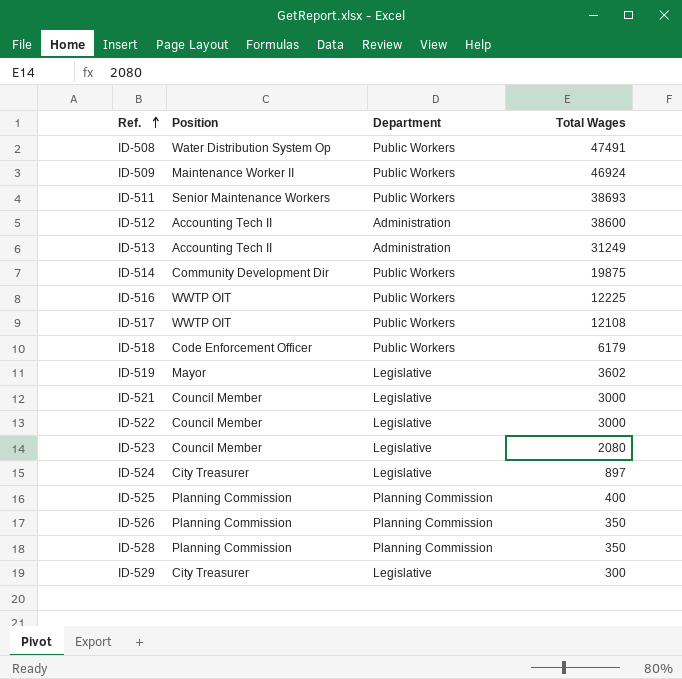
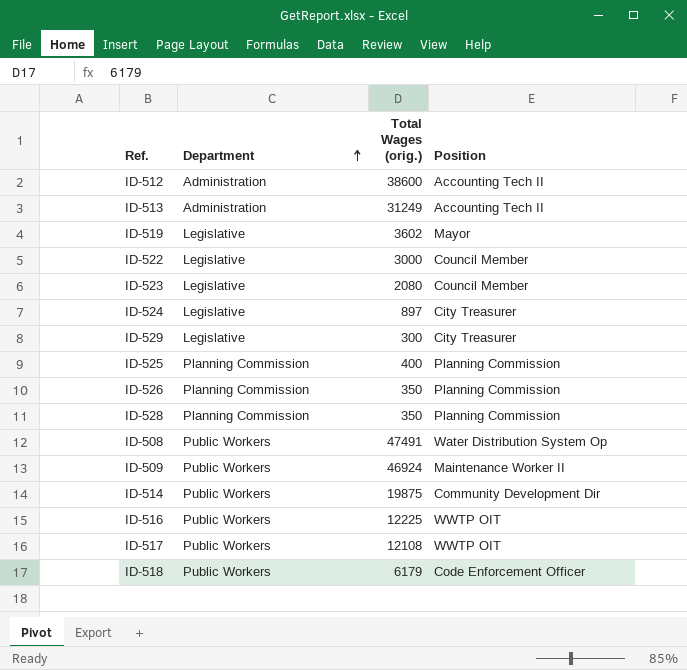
row order: Ref. ascending -> Department ascending
column name: Total Wages -> Total Wages (orig.)
column Position | position: 2 -> 4
row ID-511: Senior Maintenance Workers | Public Workers | 38693 -> none
row ID-521: Council Member | Legislative | 3000 -> none

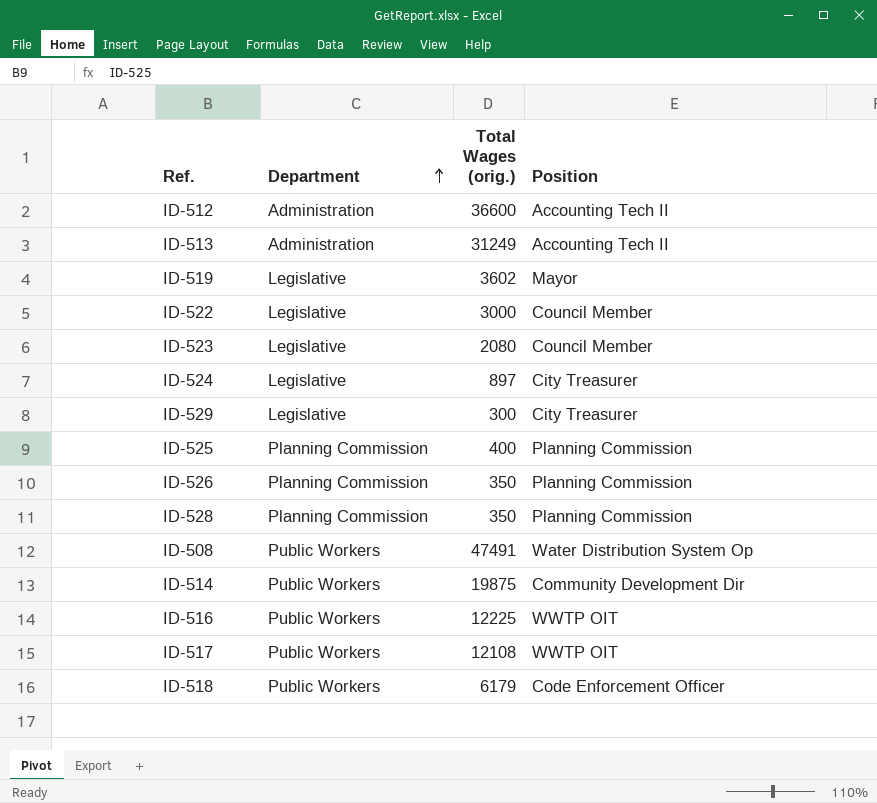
row ID-509: Public Workers | 46924 | Maintenance Worker II -> none
ID-512 | Total Wages (orig.): 38600 -> 36600

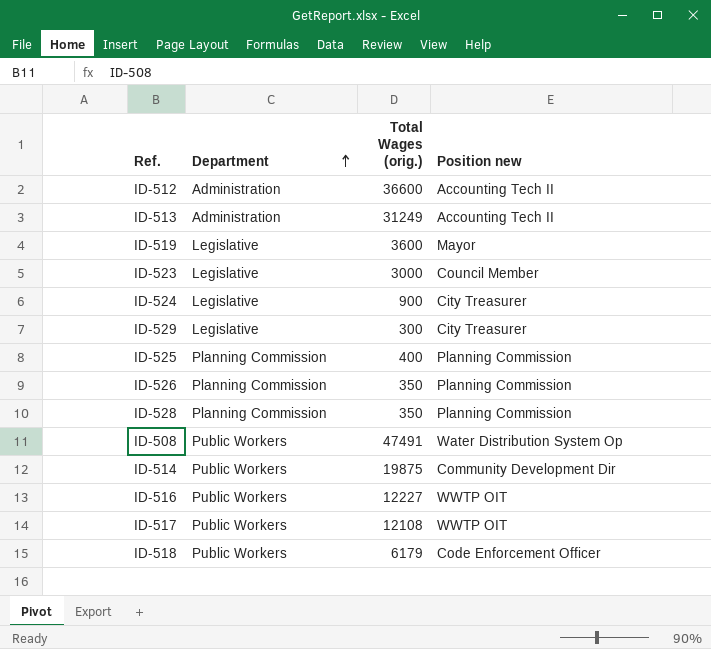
column name: Position -> Position new
row ID-522: Legislative | 3000 | Council Member -> none
ID-519 | Total Wages (orig.): 3602 -> 3600
ID-523 | Total Wages (orig.): 2080 -> 3000
ID-524 | Total Wages (orig.): 897 -> 900
ID-516 | Total Wages (orig.): 12225 -> 12227

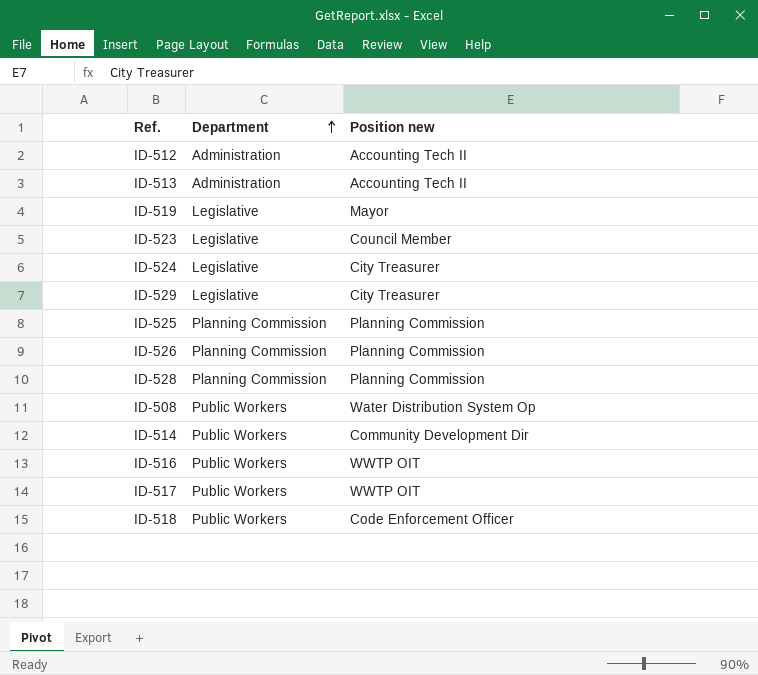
column Total Wages (orig.) | position: 3 -> none

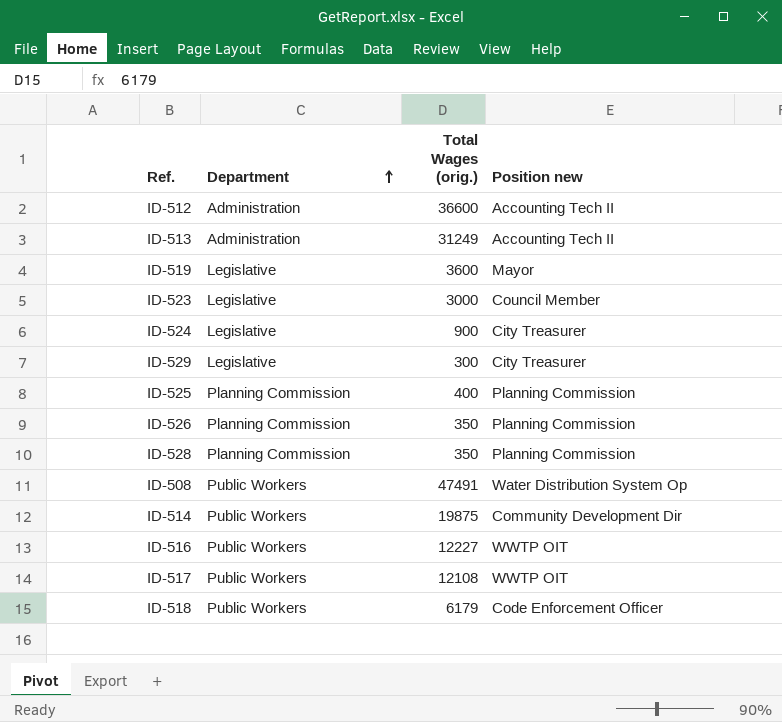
column Total Wages (orig.) | position: none -> 3

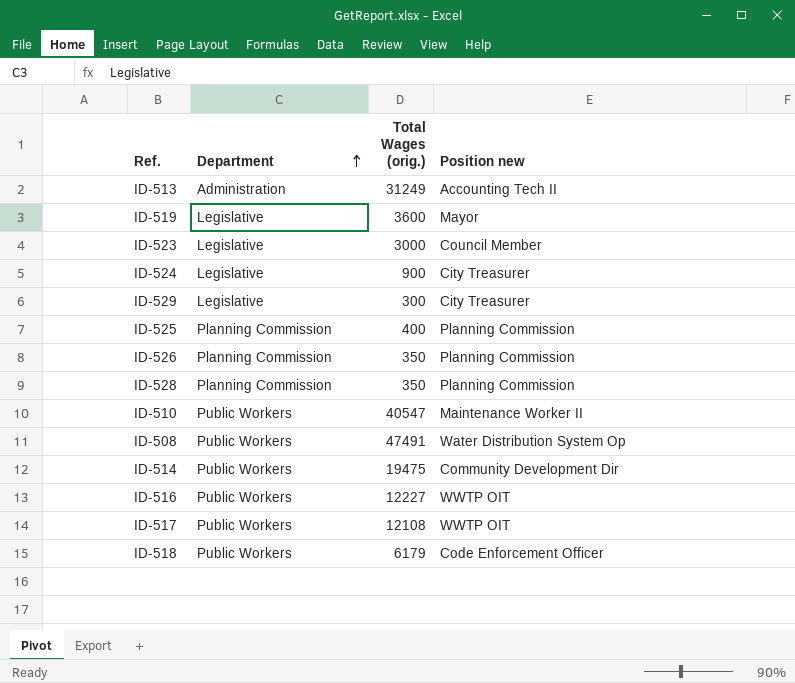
row ID-512: Administration | 36600 | Accounting Tech II -> none
row ID-510: none -> Public Workers | 40547 | Maintenance Worker II
ID-514 | Total Wages (orig.): 19875 -> 19475

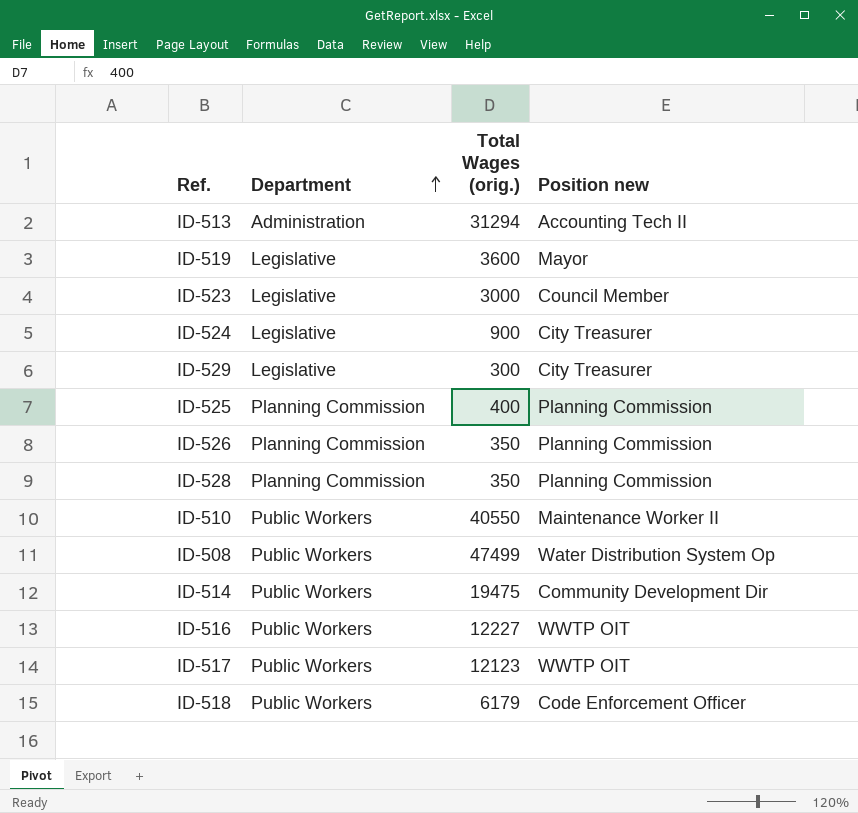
ID-513 | Total Wages (orig.): 31249 -> 31294
ID-510 | Total Wages (orig.): 40547 -> 40550
ID-508 | Total Wages (orig.): 47491 -> 47499
ID-517 | Total Wages (orig.): 12108 -> 12123

